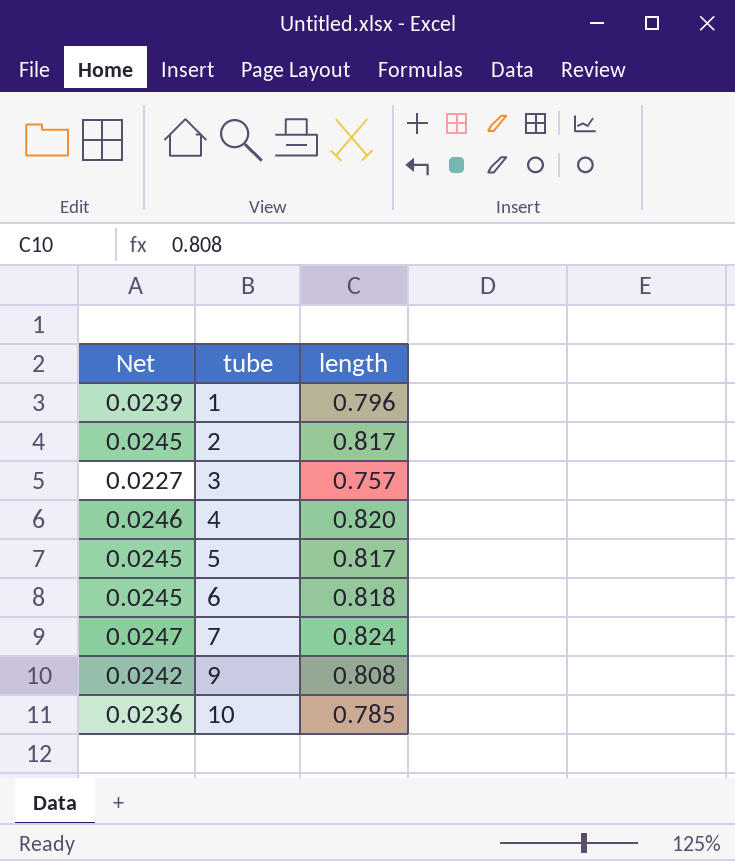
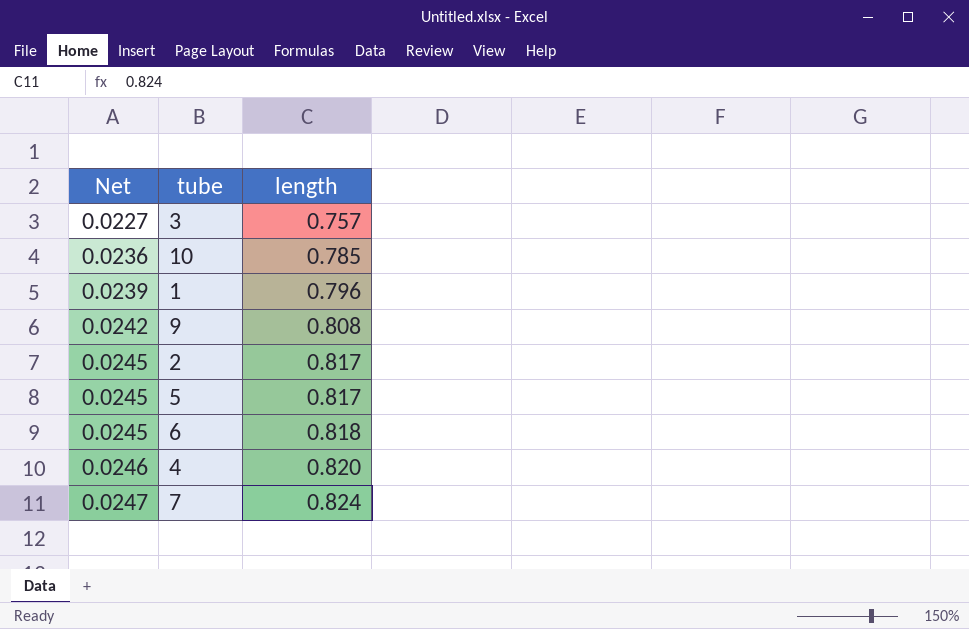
row order: tube ascending -> Net ascending

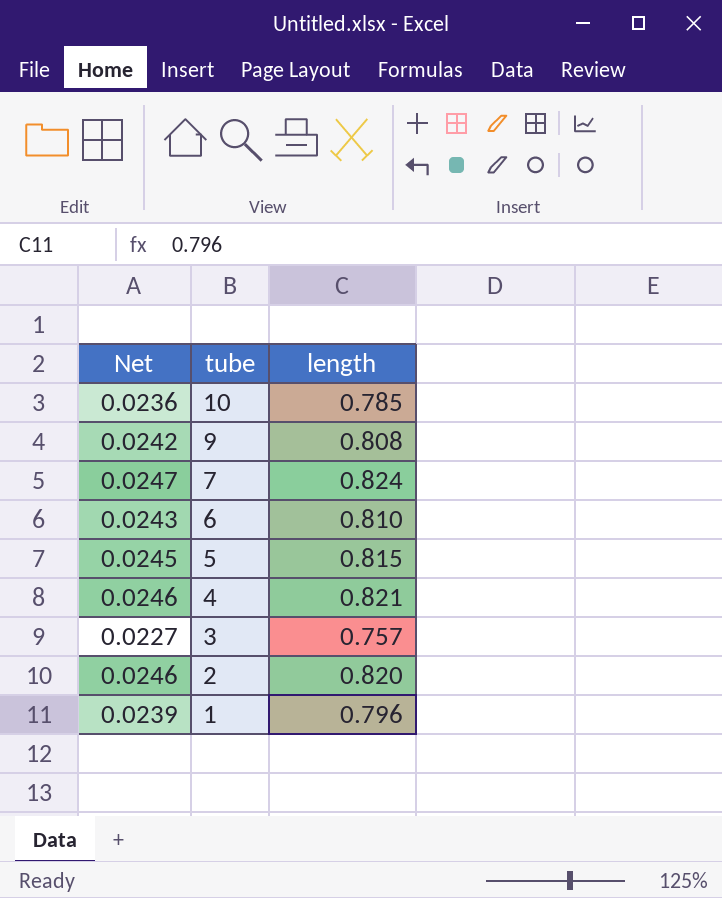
row order: Net ascending -> tube descending
6 | Net: 0.0245 -> 0.0243
6 | length: 0.818 -> 0.810
5 | length: 0.817 -> 0.815
4 | length: 0.820 -> 0.821
2 | Net: 0.0245 -> 0.0246
2 | length: 0.817 -> 0.820

